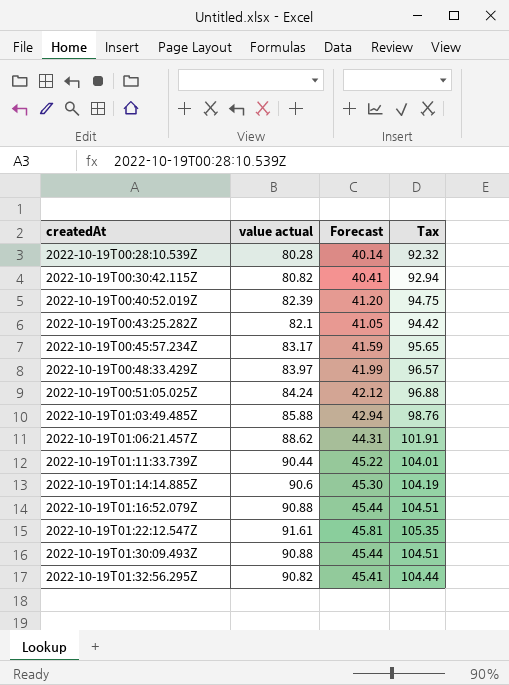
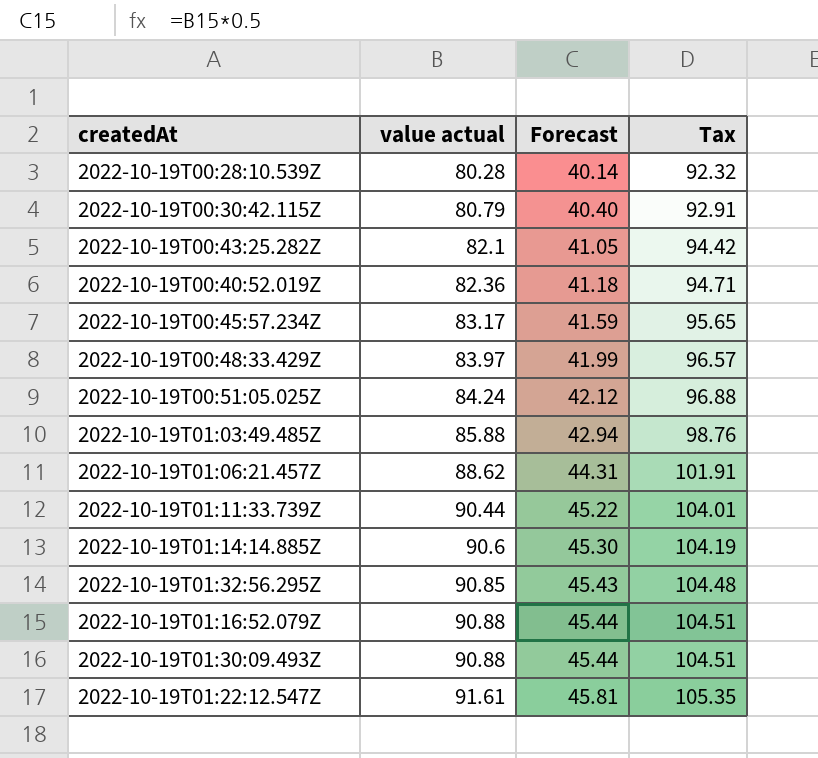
row order: createdAt ascending -> value actual ascending
2022-10-19T00:30:42.115Z | value actual: 80.82 -> 80.79
2022-10-19T00:30:42.115Z | Forecast: 40.41 -> 40.40
2022-10-19T00:30:42.115Z | Tax: 92.94 -> 92.91
2022-10-19T00:40:52.019Z | value actual: 82.39 -> 82.36
2022-10-19T00:40:52.019Z | Forecast: 41.20 -> 41.18
2022-10-19T00:40:52.019Z | Tax: 94.75 -> 94.71
2022-10-19T01:32:56.295Z | value actual: 90.82 -> 90.85
2022-10-19T01:32:56.295Z | Forecast: 45.41 -> 45.43
2022-10-19T01:32:56.295Z | Tax: 104.44 -> 104.48

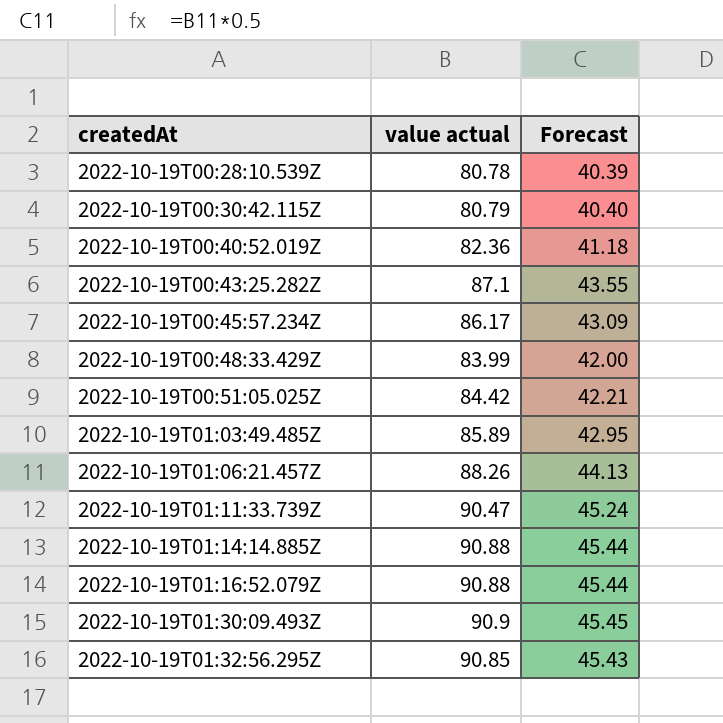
row order: value actual ascending -> createdAt ascending
column Tax | formula: [value actual] * 1.15 -> none
row 2022-10-19T01:22:12.547Z: 91.61 | 45.81 | 105.35 -> none
2022-10-19T00:28:10.539Z | value actual: 80.28 -> 80.78
2022-10-19T00:28:10.539Z | Forecast: 40.14 -> 40.39
2022-10-19T00:43:25.282Z | value actual: 82.1 -> 87.1
2022-10-19T00:43:25.282Z | Forecast: 41.05 -> 43.55
2022-10-19T00:45:57.234Z | value actual: 83.17 -> 86.17
2022-10-19T00:45:57.234Z | Forecast: 41.59 -> 43.09
2022-10-19T00:48:33.429Z | value actual: 83.97 -> 83.99
2022-10-19T00:48:33.429Z | Forecast: 41.99 -> 42.00
2022-10-19T00:51:05.025Z | value actual: 84.24 -> 84.42
2022-10-19T00:51:05.025Z | Forecast: 42.12 -> 42.21
2022-10-19T01:03:49.485Z | value actual: 85.88 -> 85.89
2022-10-19T01:03:49.485Z | Forecast: 42.94 -> 42.95
2022-10-19T01:06:21.457Z | value actual: 88.62 -> 88.26
2022-10-19T01:06:21.457Z | Forecast: 44.31 -> 44.13
2022-10-19T01:11:33.739Z | value actual: 90.44 -> 90.47
2022-10-19T01:11:33.739Z | Forecast: 45.22 -> 45.24
2022-10-19T01:14:14.885Z | value actual: 90.6 -> 90.88
2022-10-19T01:14:14.885Z | Forecast: 45.30 -> 45.44
2022-10-19T01:30:09.493Z | value actual: 90.88 -> 90.9
2022-10-19T01:30:09.493Z | Forecast: 45.44 -> 45.45

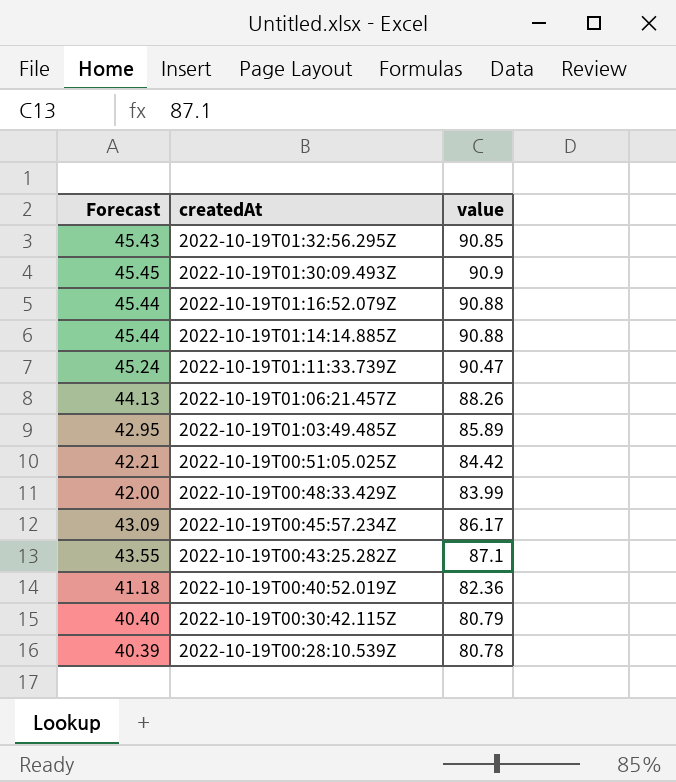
row order: createdAt ascending -> createdAt descending
column Forecast | position: 3 -> 1
column name: value actual -> value

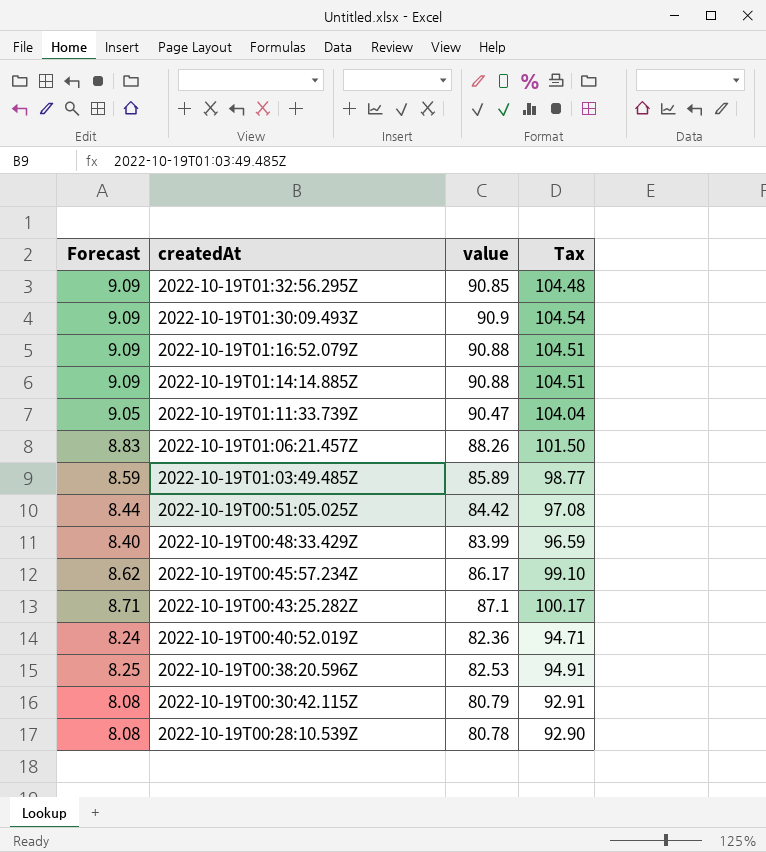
column Forecast | formula: [value] * 0.5 -> [value] * 0.1
column Tax | formula: none -> [value] * 1.15
row 2022-10-19T00:38:20.596Z: none -> 8.25 | 82.53 | 94.91

